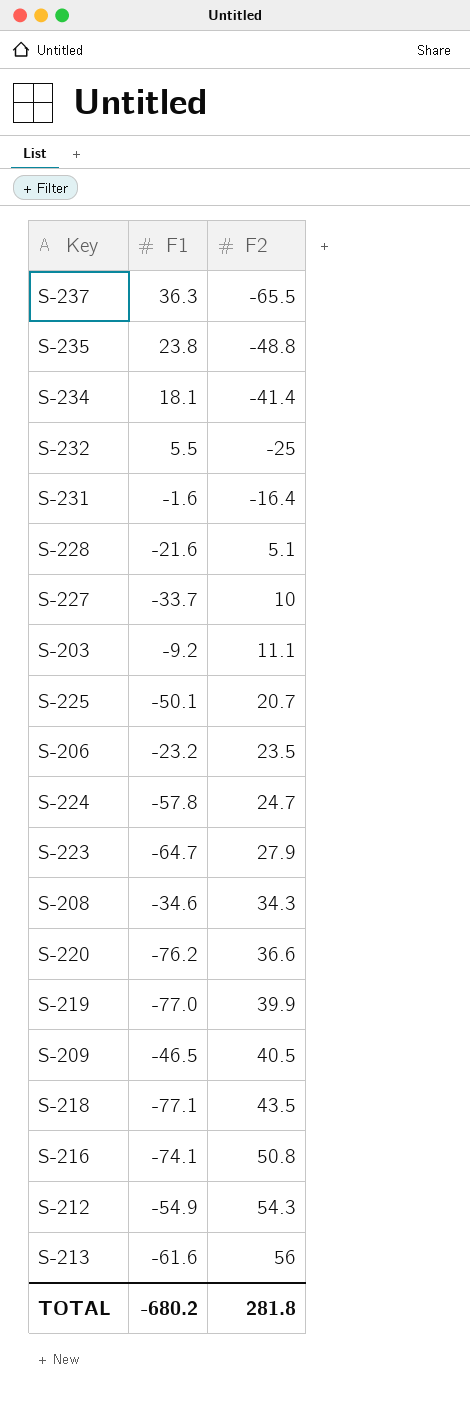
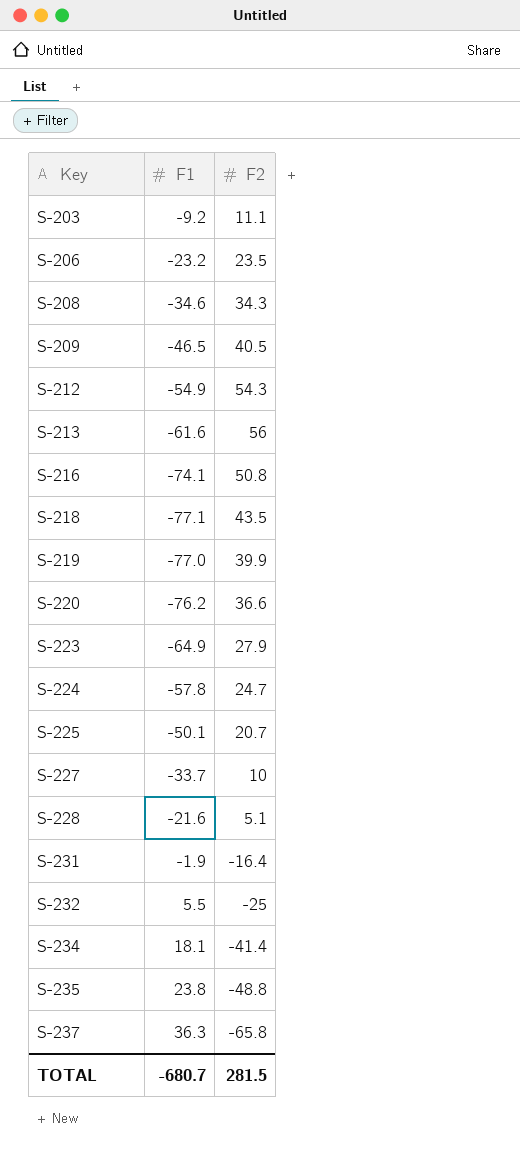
row order: F2 ascending -> Key ascending
S-223 | F1: -64.7 -> -64.9
S-231 | F1: -1.6 -> -1.9
S-237 | F2: -65.5 -> -65.8
TOTAL | F1: -680.2 -> -680.7
TOTAL | F2: 281.8 -> 281.5

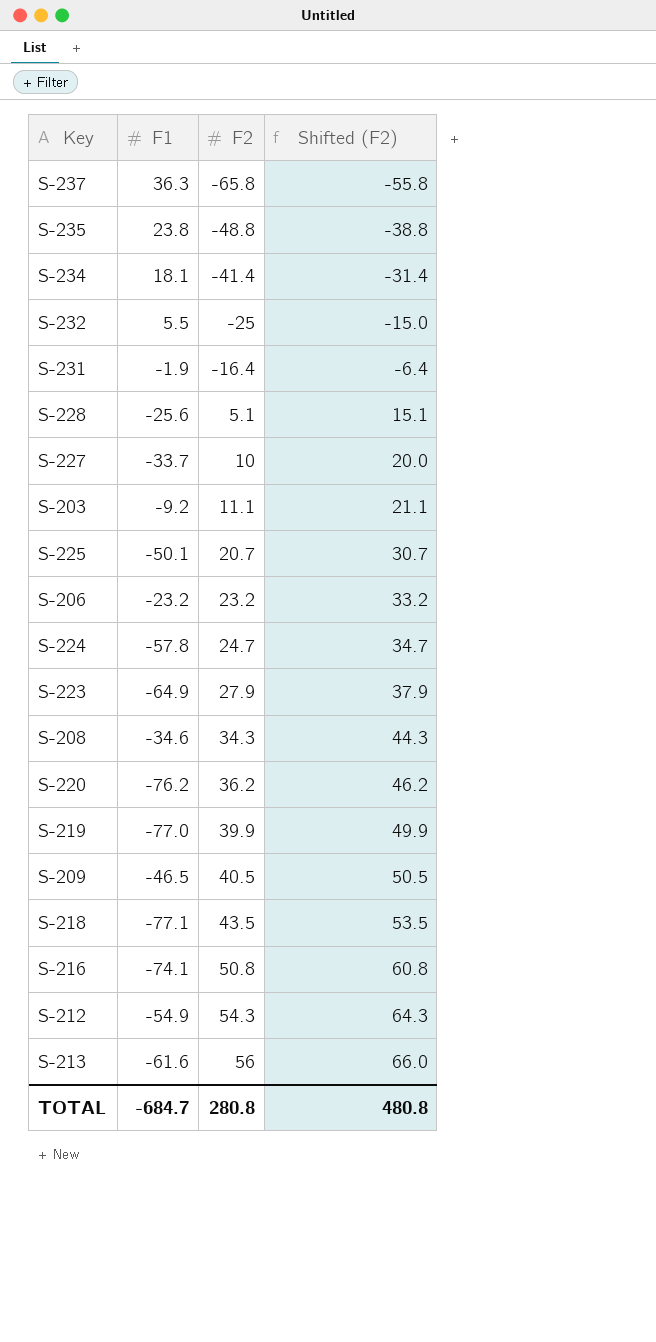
row order: Key ascending -> F2 ascending
column Shifted (F2) | formula: none -> [F2] + 10
S-228 | F1: -21.6 -> -25.6
S-206 | F2: 23.5 -> 23.2
S-220 | F2: 36.6 -> 36.2
TOTAL | F1: -680.7 -> -684.7
TOTAL | F2: 281.5 -> 280.8

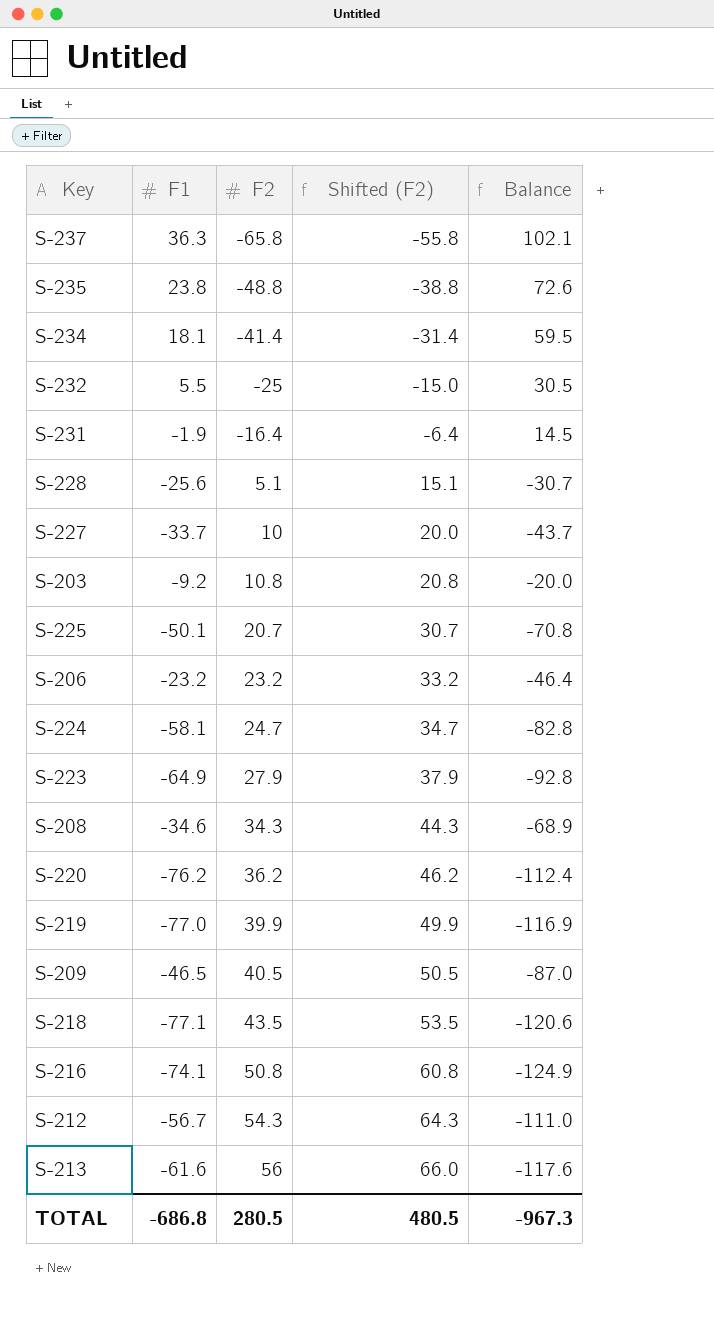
column Balance | formula: none -> [F1] - [F2]
S-203 | F2: 11.1 -> 10.8
S-203 | Shifted (F2): 21.1 -> 20.8
S-224 | F1: -57.8 -> -58.1
S-212 | F1: -54.9 -> -56.7
TOTAL | F1: -684.7 -> -686.8
TOTAL | F2: 280.8 -> 280.5
TOTAL | Shifted (F2): 480.8 -> 480.5

